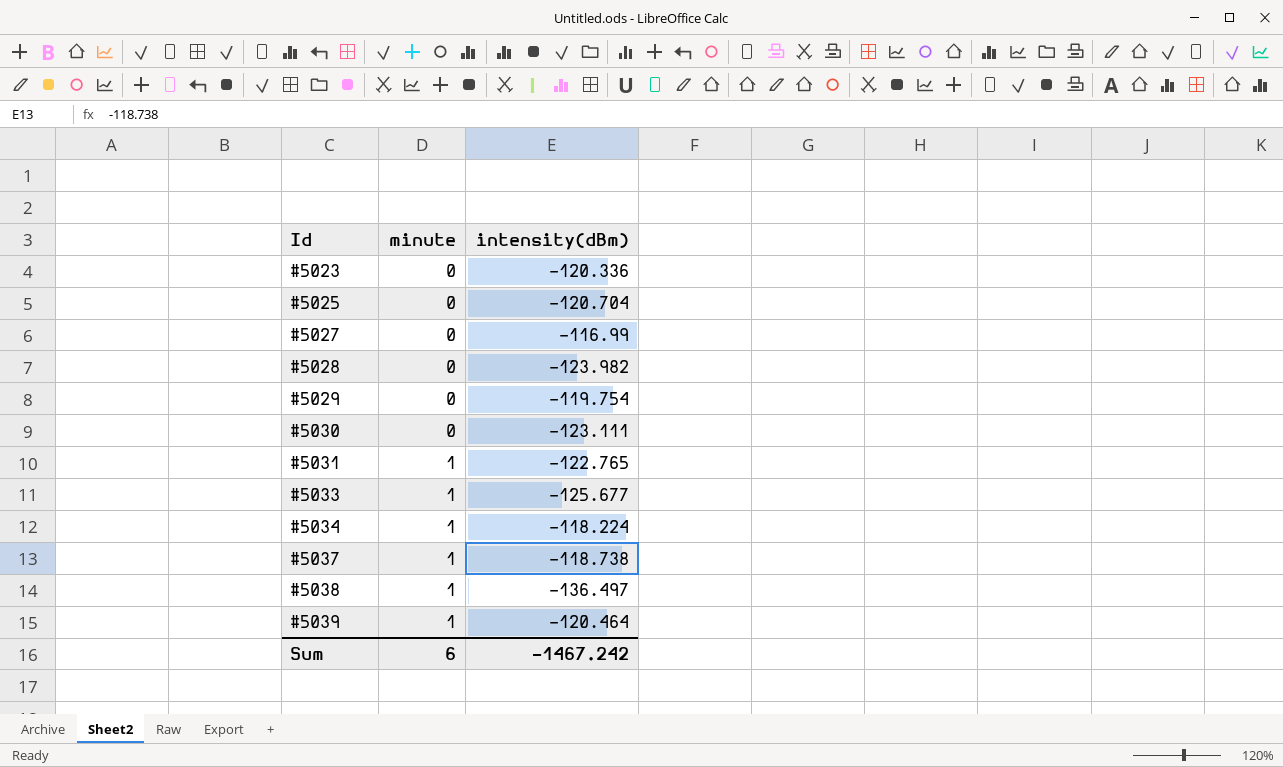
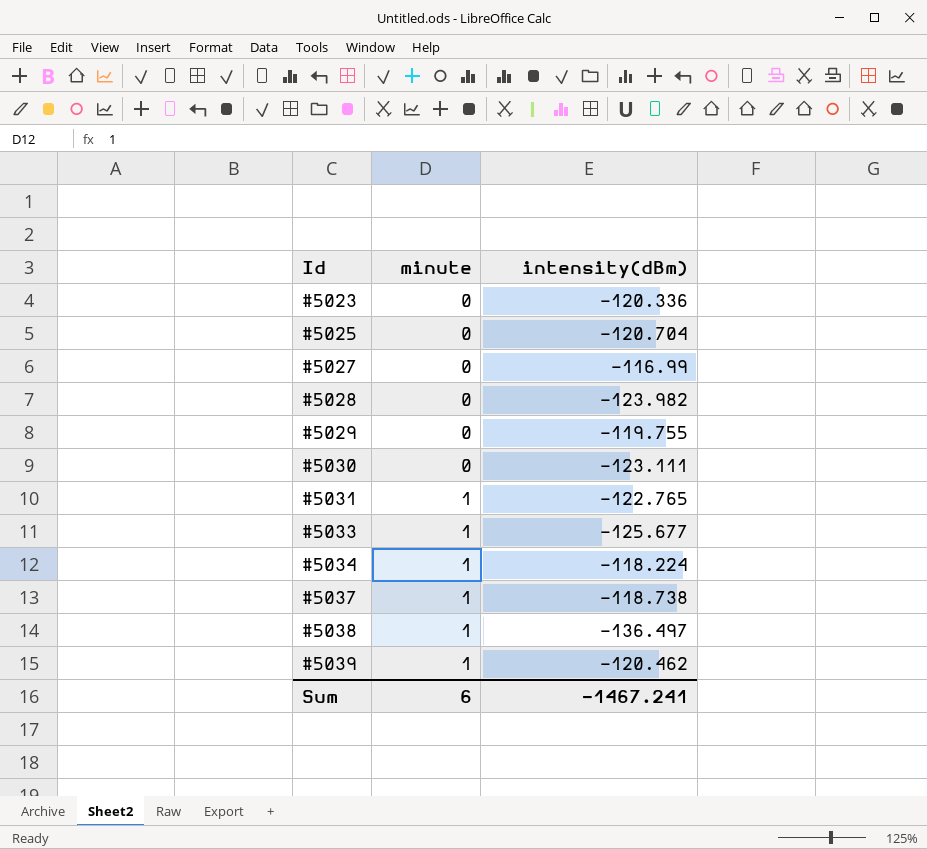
#5029 | intensity(dBm): -119.754 -> -119.755
#5039 | intensity(dBm): -120.464 -> -120.462
Sum | intensity(dBm): -1467.242 -> -1467.241

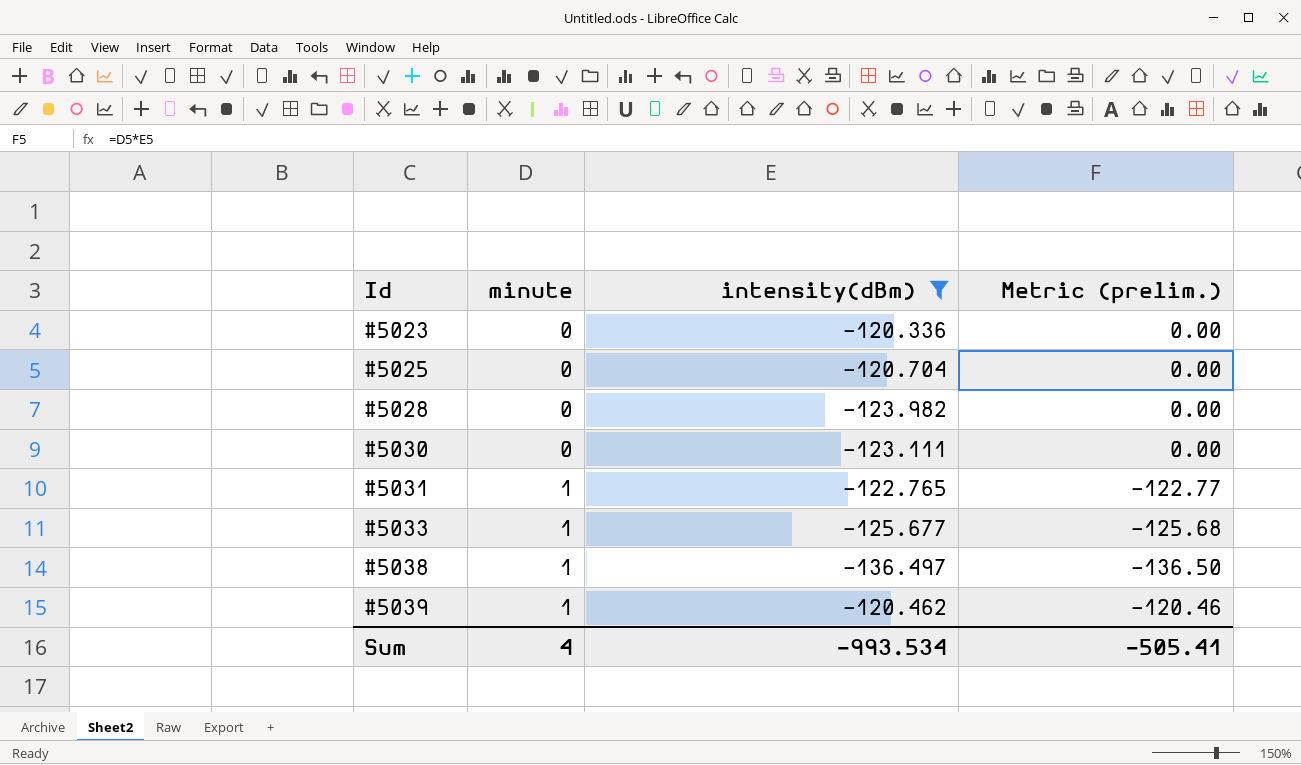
filter: none -> intensity(dBm) <= -120.336
column Metric (prelim.) | formula: none -> [minute] * [intensity(dBm)]
Sum | minute: 6 -> 4
Sum | intensity(dBm): -1467.241 -> -993.534

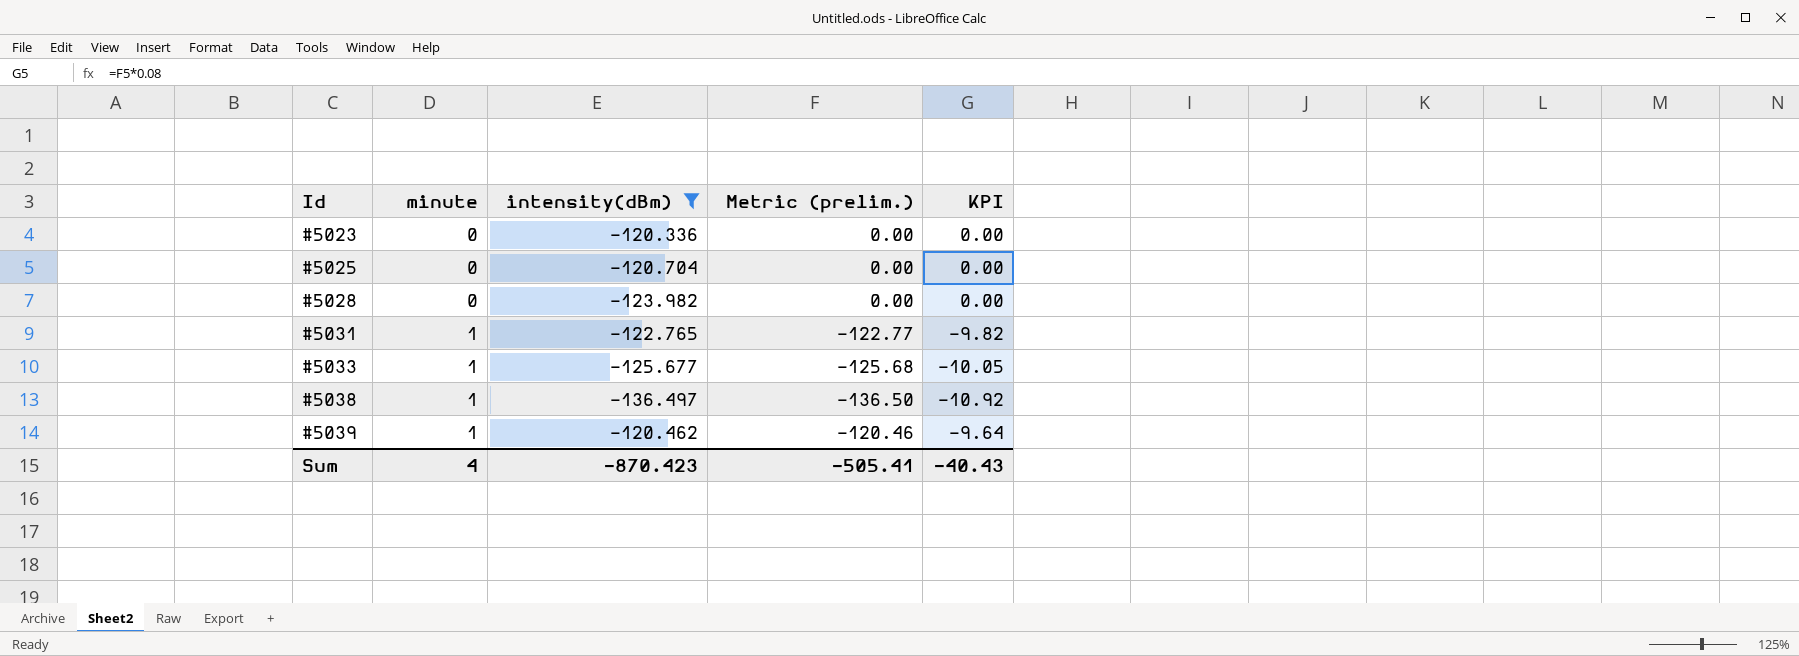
column KPI | formula: none -> [Metric (prelim.)] * 0.08
row #5030: 0 | -123.111 | 0.00 -> none
Sum | intensity(dBm): -993.534 -> -870.423

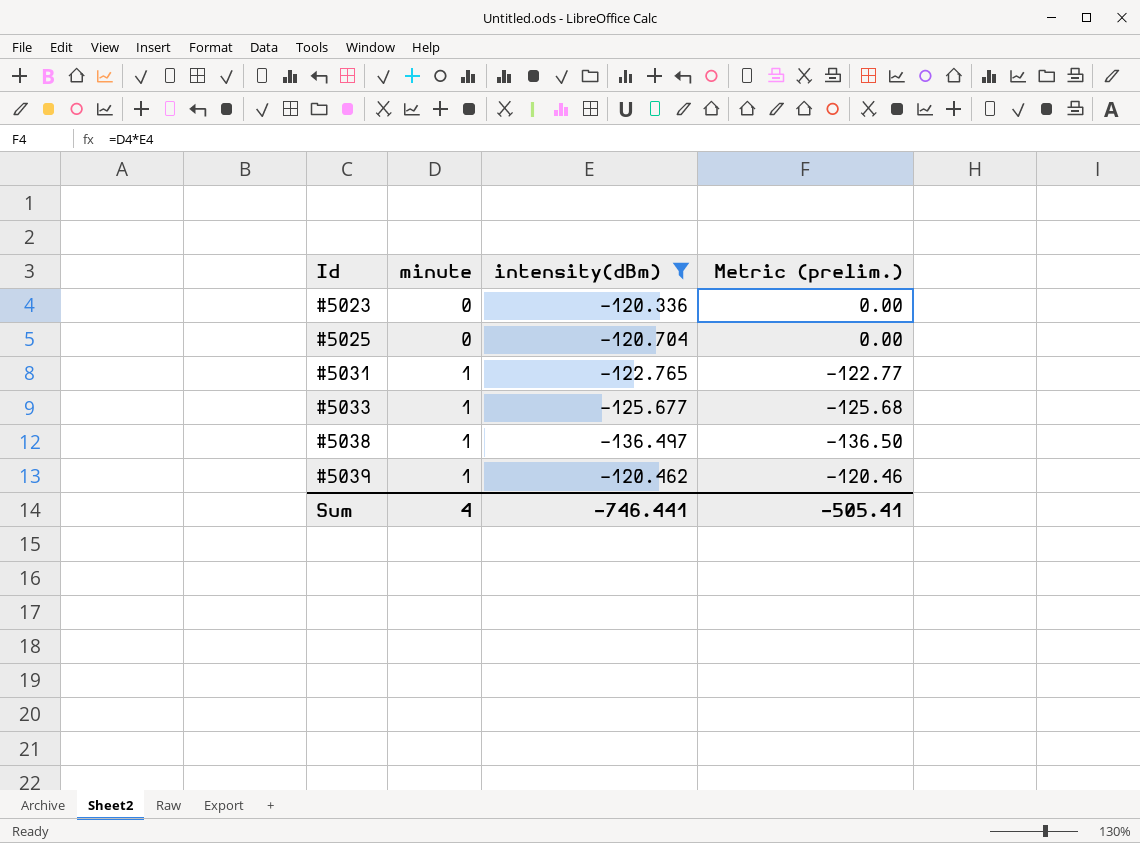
column KPI | formula: [Metric (prelim.)] * 0.08 -> none
row #5028: 0 | -123.982 | 0.00 | 0.00 -> none
Sum | intensity(dBm): -870.423 -> -746.441

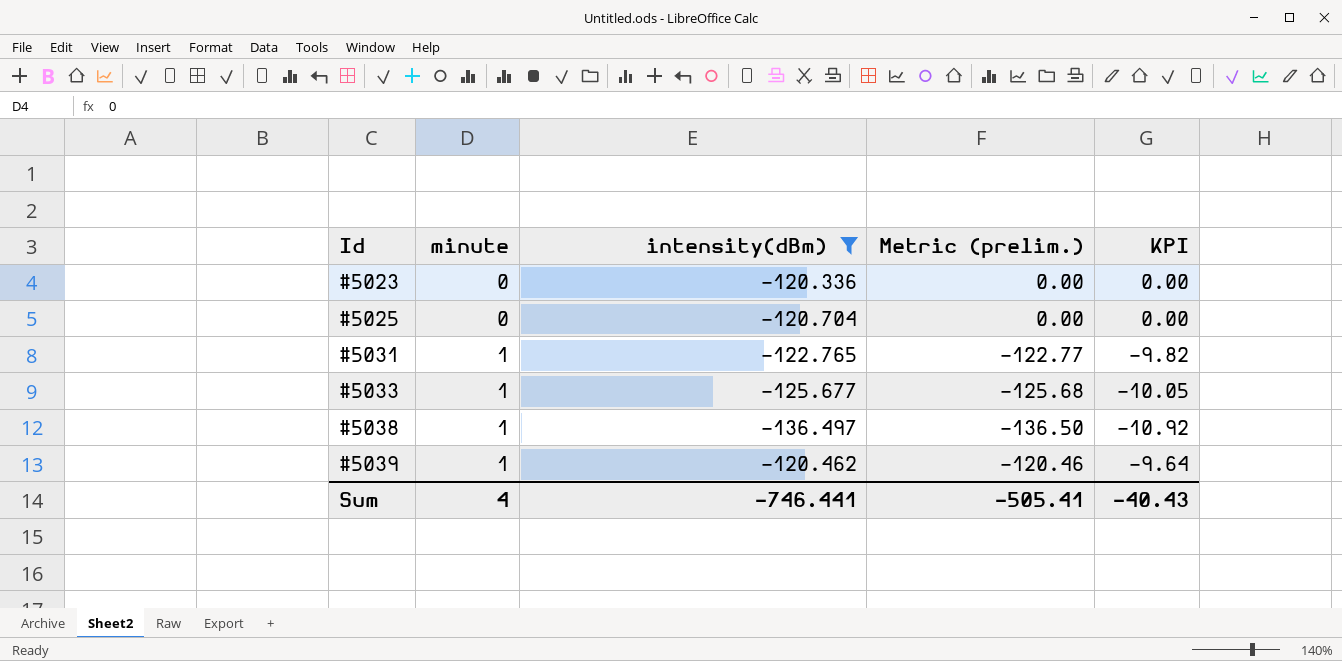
column KPI | formula: none -> [Metric (prelim.)] * 0.08

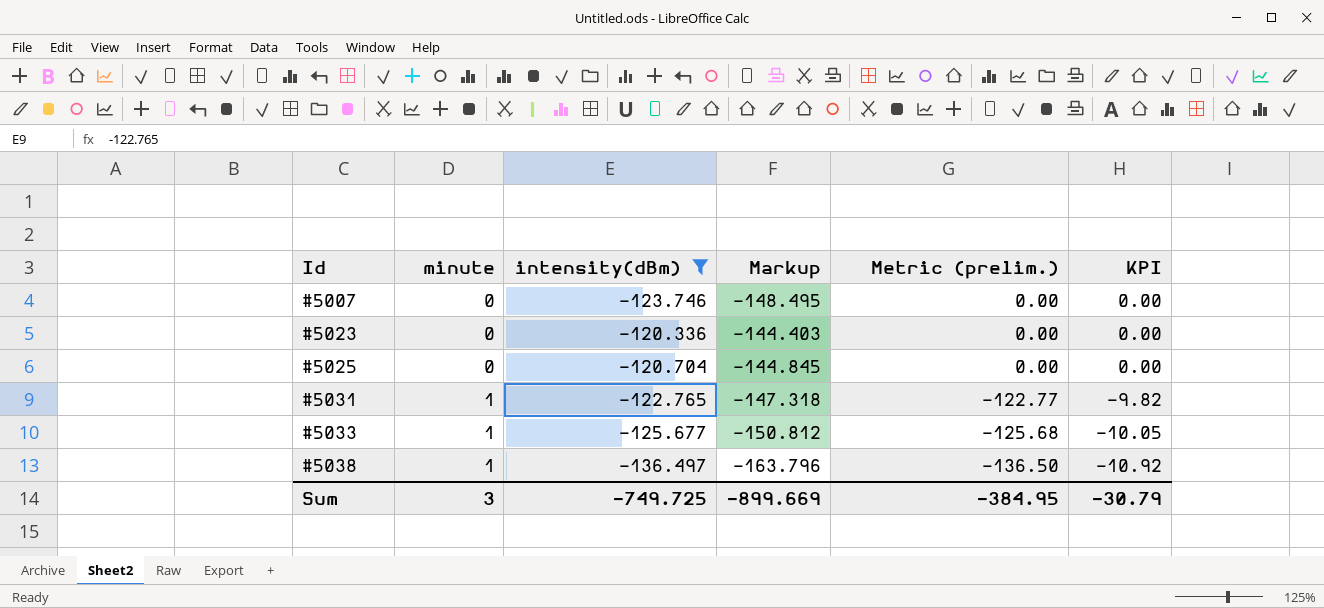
column Markup | formula: none -> [intensity(dBm)] * 1.2
row #5039: 1 | -120.462 | -120.46 | -9.64 -> none
row #5007: none -> 0 | -123.746 | -148.495 | 0.00 | 0.00
Sum | minute: 4 -> 3
Sum | intensity(dBm): -746.441 -> -749.725
Sum | Metric (prelim.): -505.41 -> -384.95
Sum | KPI: -40.43 -> -30.79

